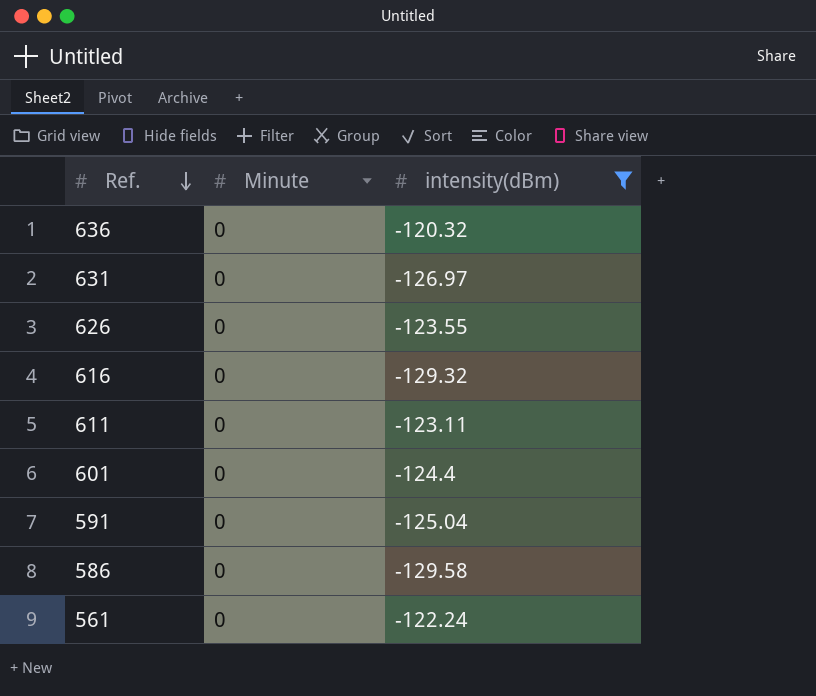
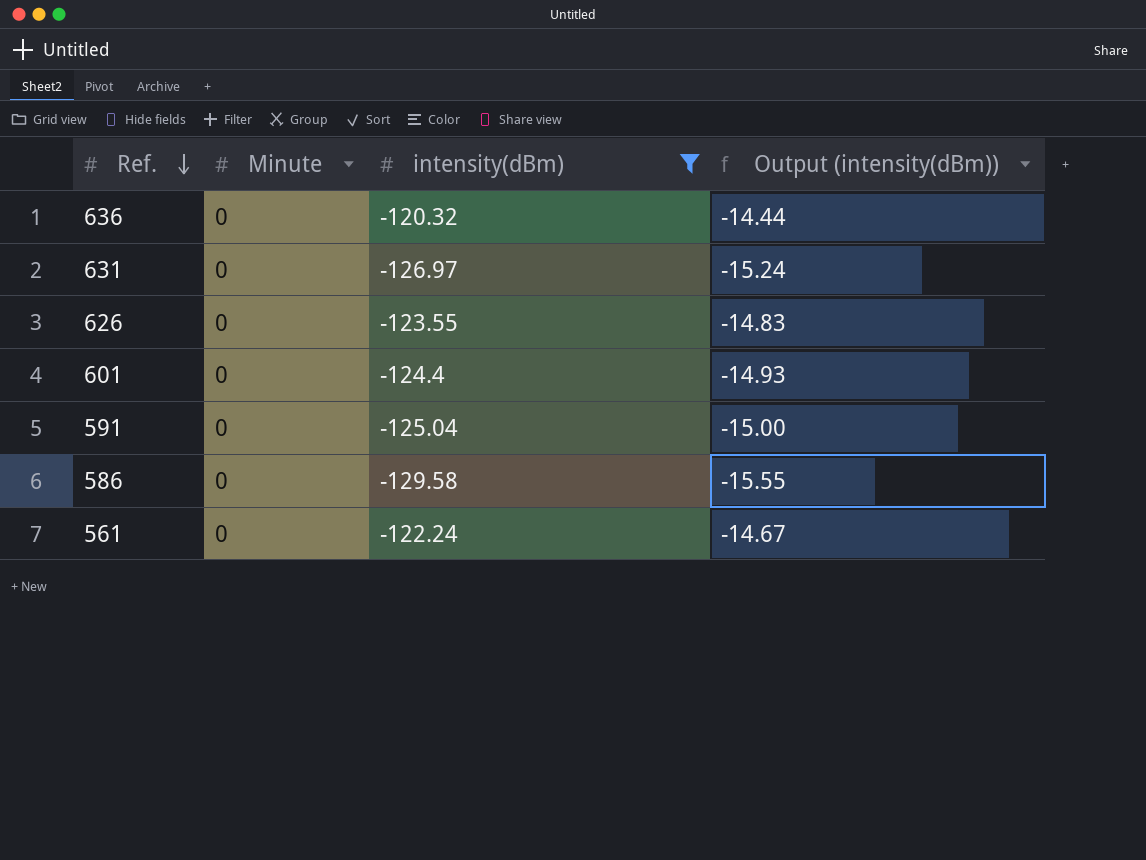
column Output (intensity(dBm)) | formula: none -> [intensity(dBm)] * 0.12
row 616: 0 | -129.32 -> none
row 611: 0 | -123.11 -> none

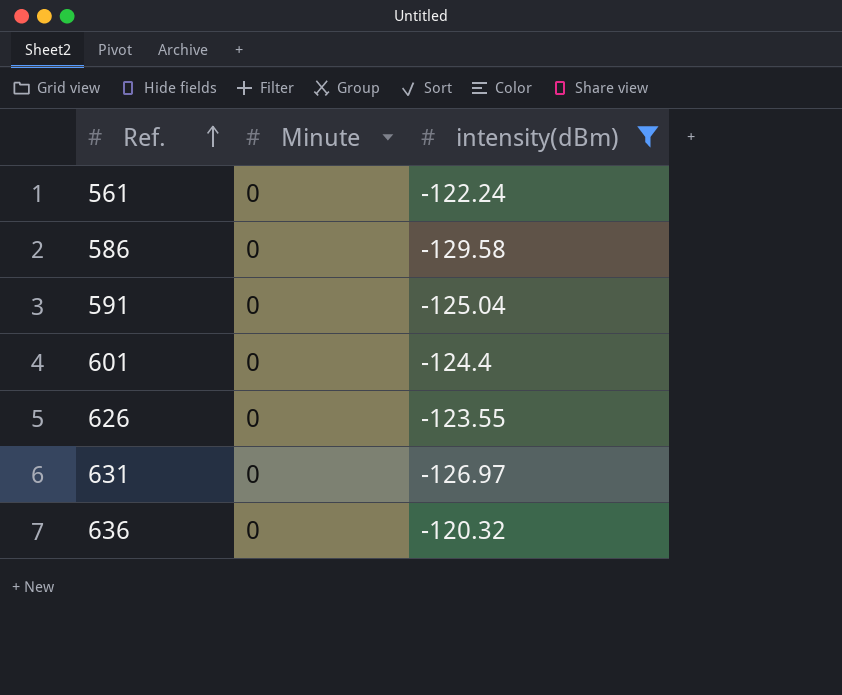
row order: Ref. descending -> Ref. ascending
column Output (intensity(dBm)) | formula: [intensity(dBm)] * 0.12 -> none

